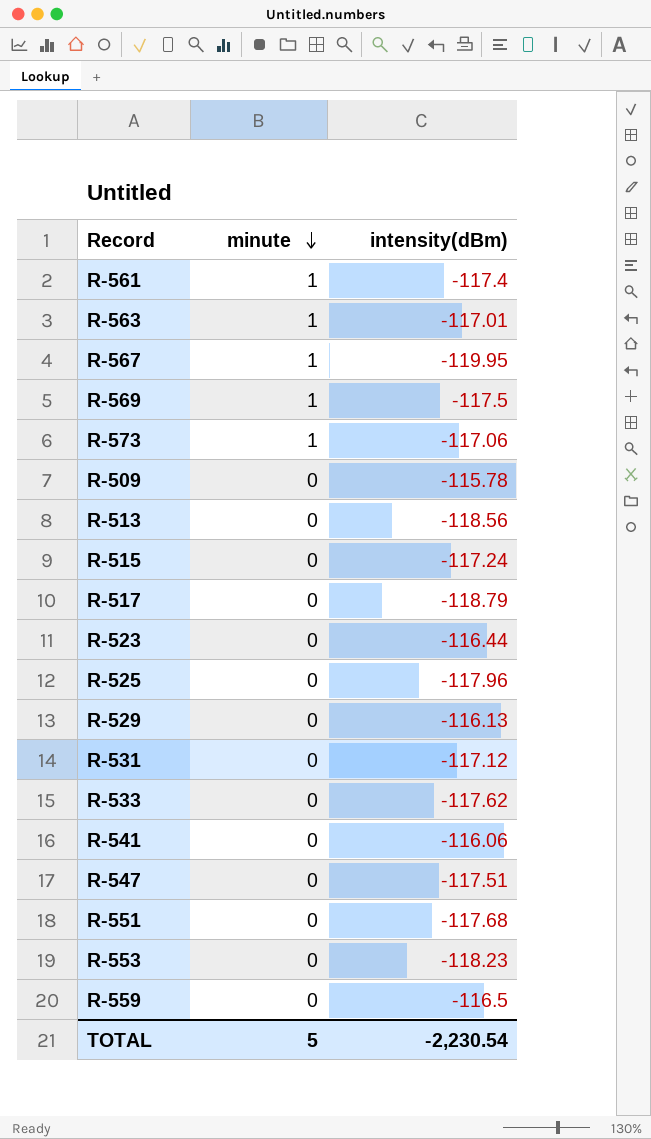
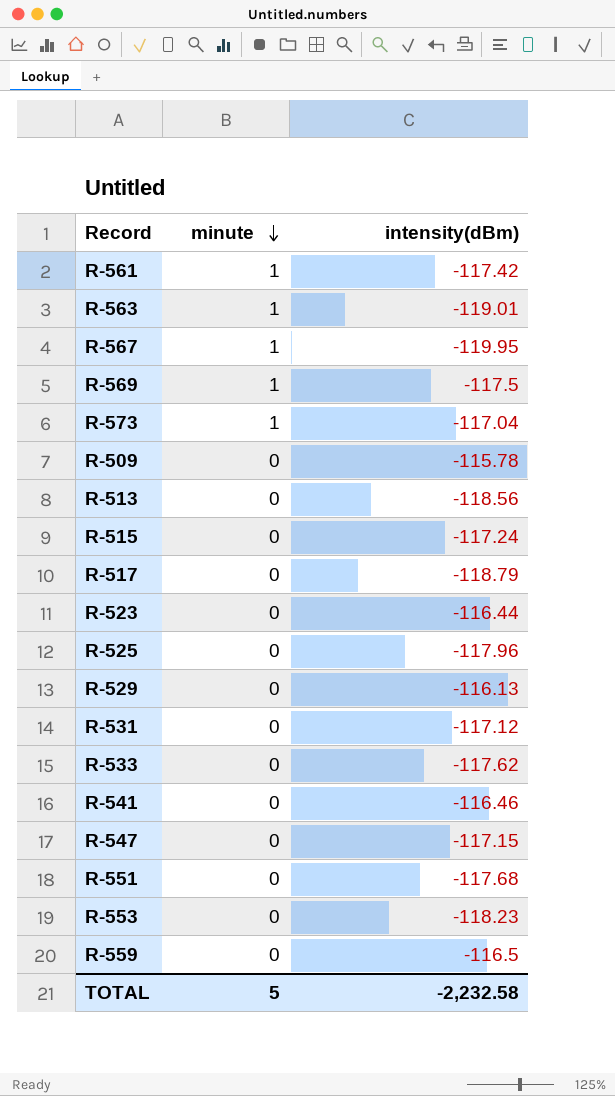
R-561 | intensity(dBm): -117.4 -> -117.42
R-563 | intensity(dBm): -117.01 -> -119.01
R-573 | intensity(dBm): -117.06 -> -117.04
R-541 | intensity(dBm): -116.06 -> -116.46
R-547 | intensity(dBm): -117.51 -> -117.15
TOTAL | intensity(dBm): -2,230.54 -> -2,232.58

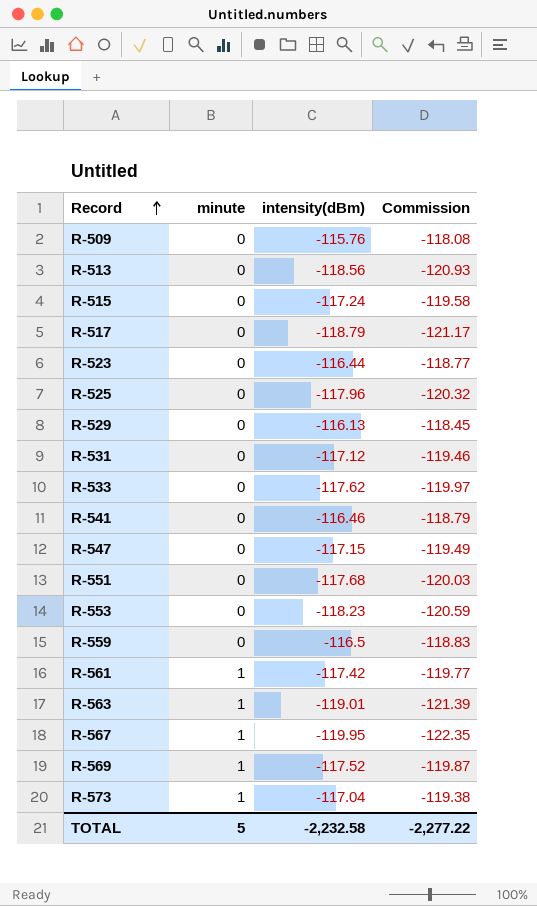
row order: minute descending -> Record ascending
column Commission | formula: none -> [intensity(dBm)] * 1.02
R-509 | intensity(dBm): -115.78 -> -115.76
R-569 | intensity(dBm): -117.5 -> -117.52

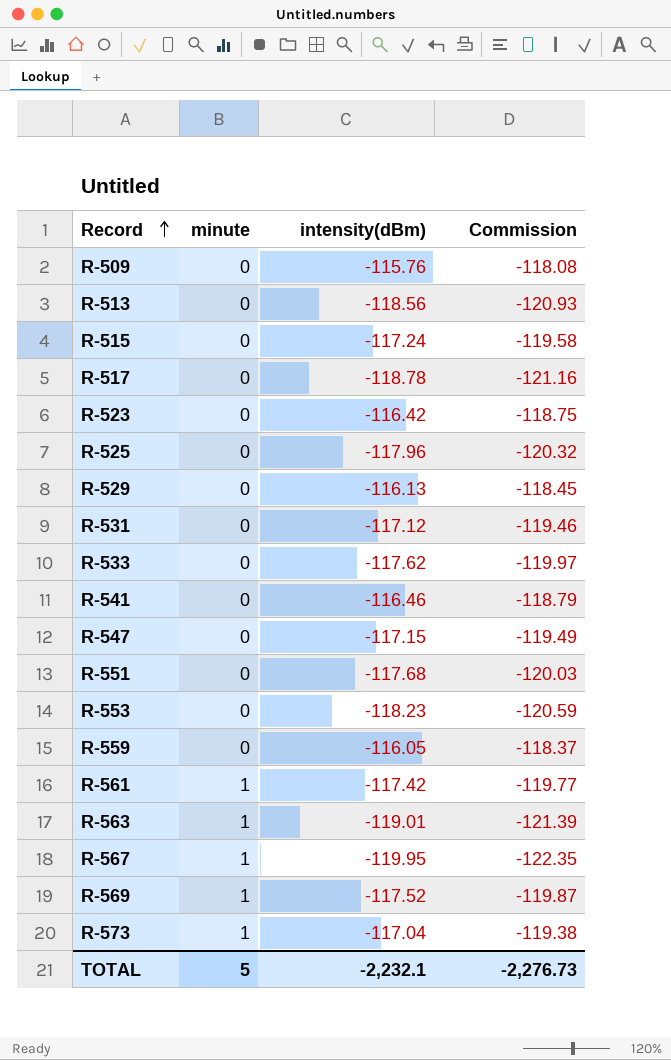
R-517 | intensity(dBm): -118.79 -> -118.78
R-517 | Commission: -121.17 -> -121.16
R-523 | intensity(dBm): -116.44 -> -116.42
R-523 | Commission: -118.77 -> -118.75
R-559 | intensity(dBm): -116.5 -> -116.05
R-559 | Commission: -118.83 -> -118.37
TOTAL | intensity(dBm): -2,232.58 -> -2,232.1
TOTAL | Commission: -2,277.22 -> -2,276.73

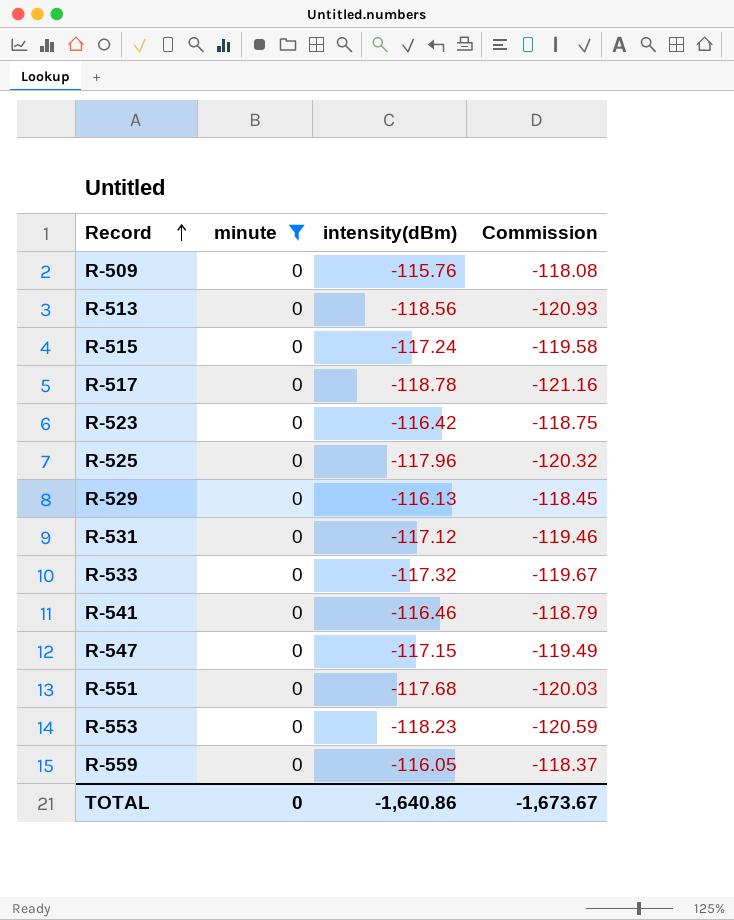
filter: none -> minute = 0
R-533 | intensity(dBm): -117.62 -> -117.32
R-533 | Commission: -119.97 -> -119.67
TOTAL | minute: 5 -> 0
TOTAL | intensity(dBm): -2,232.1 -> -1,640.86
TOTAL | Commission: -2,276.73 -> -1,673.67

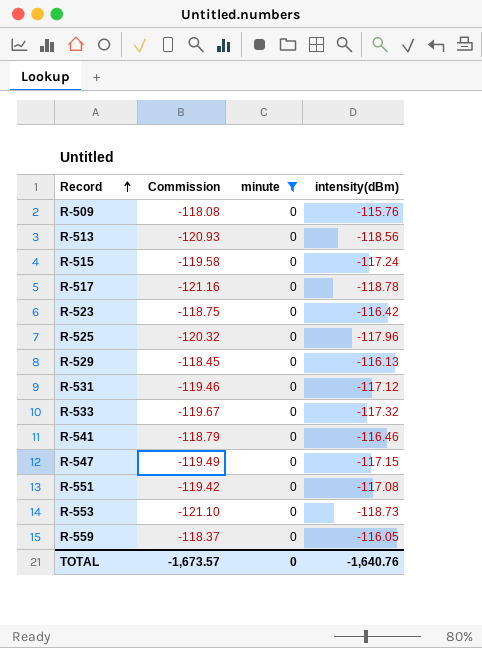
column Commission | position: 4 -> 2
R-551 | Commission: -120.03 -> -119.42
R-551 | intensity(dBm): -117.68 -> -117.08
R-553 | Commission: -120.59 -> -121.10
R-553 | intensity(dBm): -118.23 -> -118.73
TOTAL | Commission: -1,673.67 -> -1,673.57
TOTAL | intensity(dBm): -1,640.86 -> -1,640.76

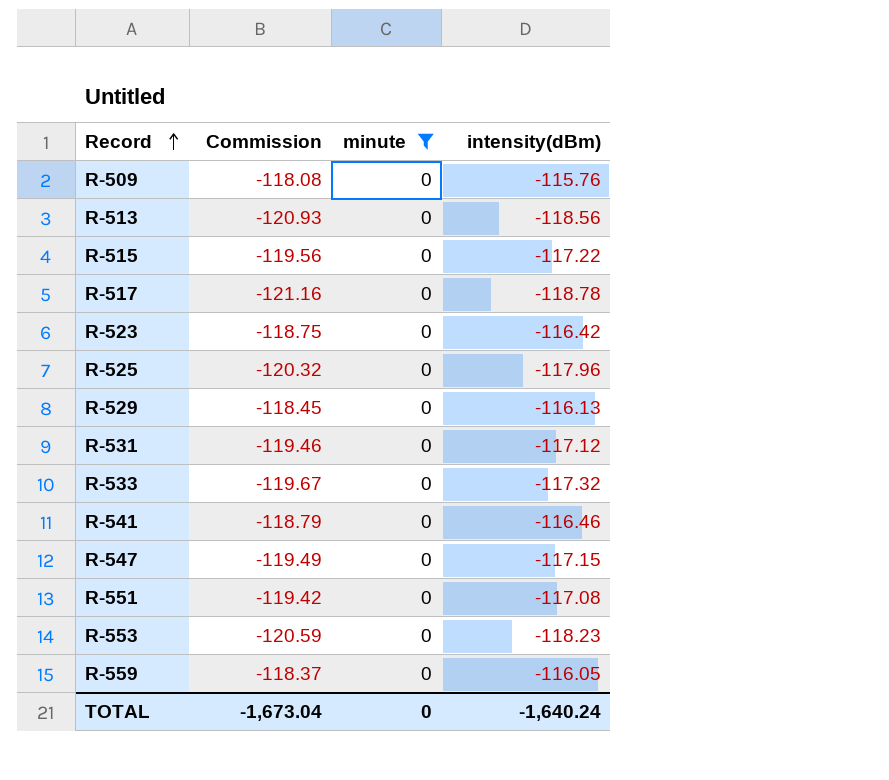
R-515 | Commission: -119.58 -> -119.56
R-515 | intensity(dBm): -117.24 -> -117.22
R-553 | Commission: -121.10 -> -120.59
R-553 | intensity(dBm): -118.73 -> -118.23
TOTAL | Commission: -1,673.57 -> -1,673.04
TOTAL | intensity(dBm): -1,640.76 -> -1,640.24

